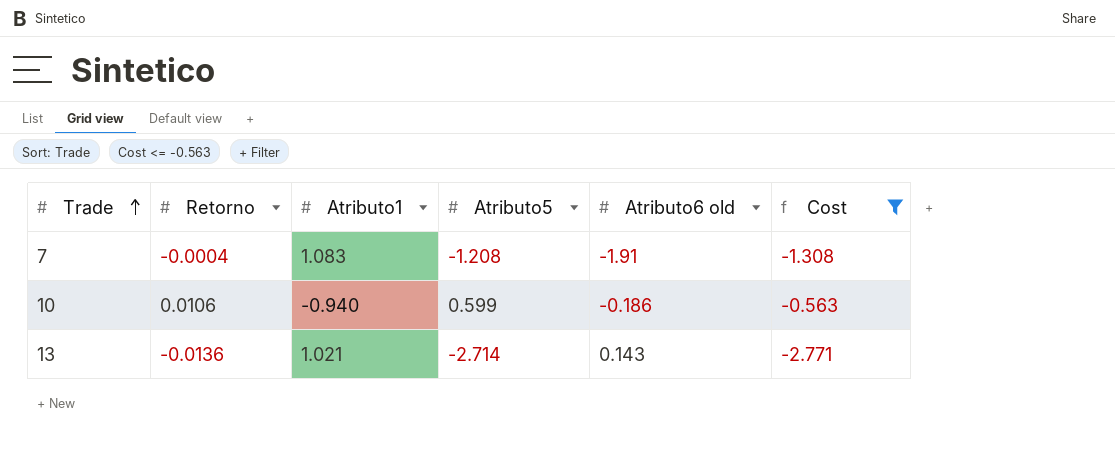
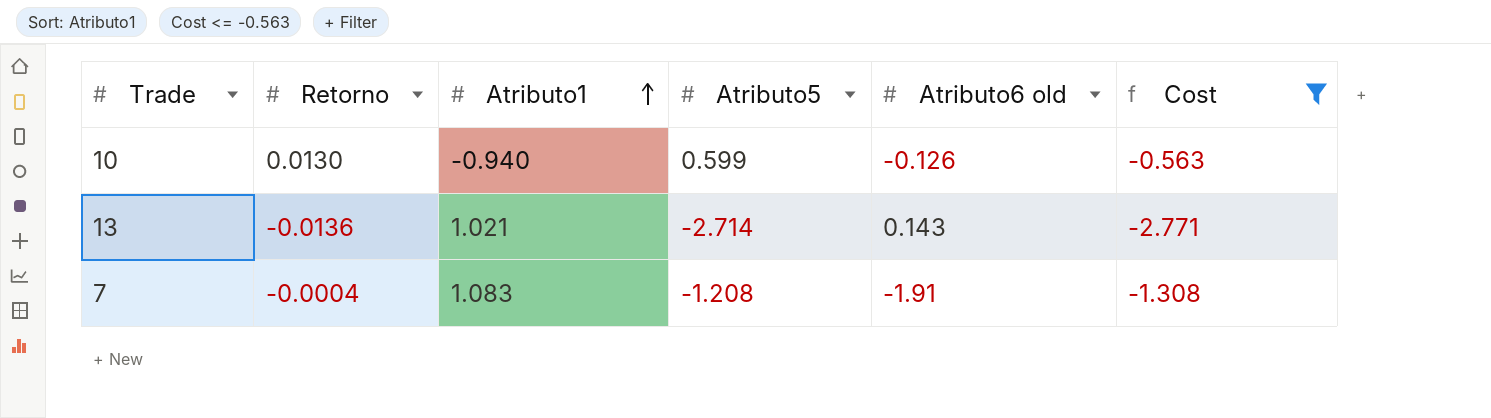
row order: Trade ascending -> Atributo1 ascending
10 | Retorno: 0.0106 -> 0.0130
10 | Atributo6 old: -0.186 -> -0.126

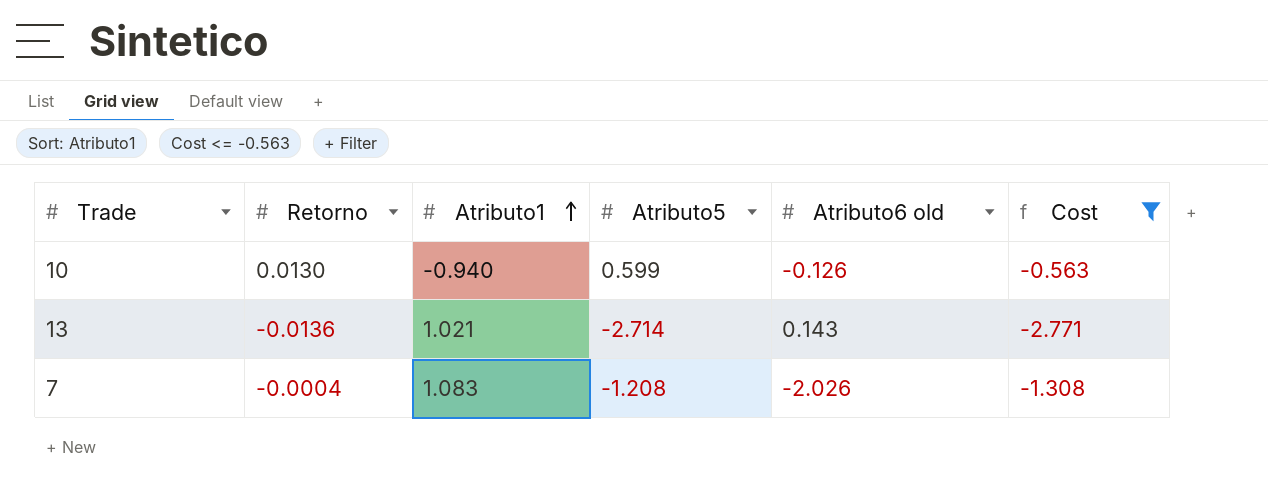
7 | Atributo6 old: -1.91 -> -2.026

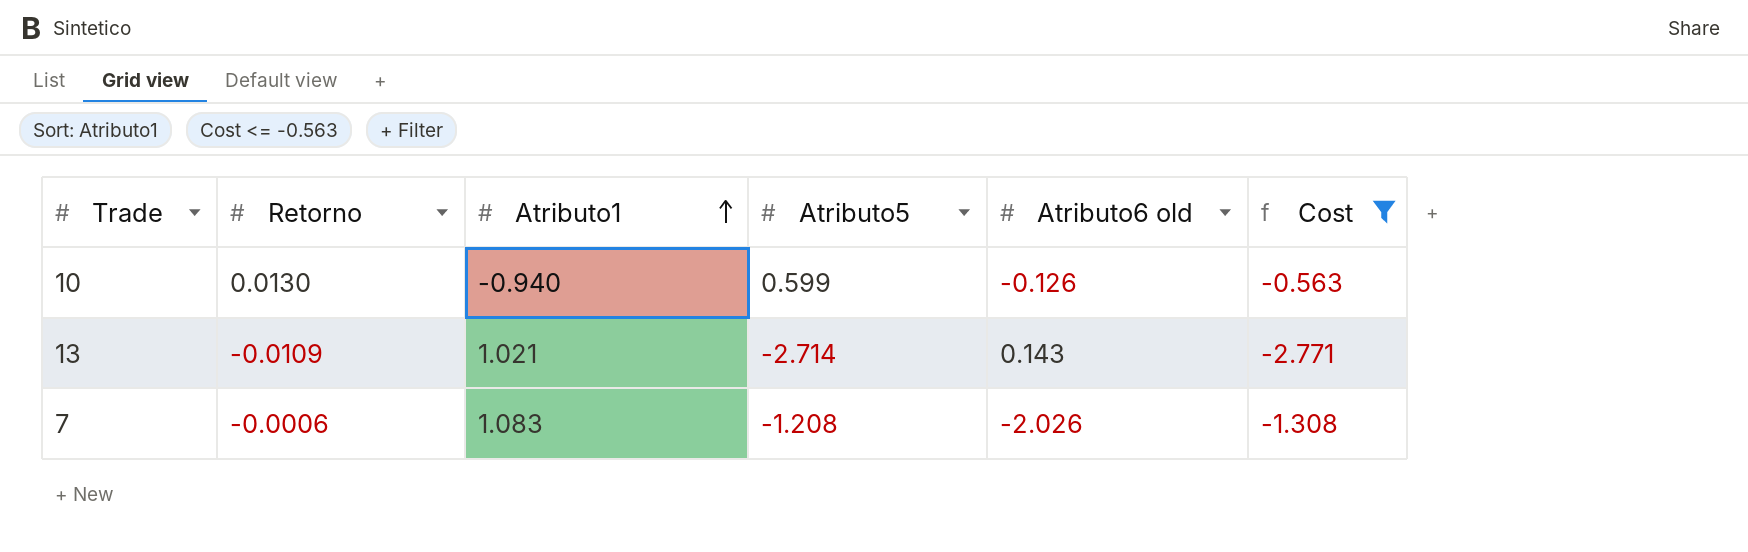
13 | Retorno: -0.0136 -> -0.0109
7 | Retorno: -0.0004 -> -0.0006

